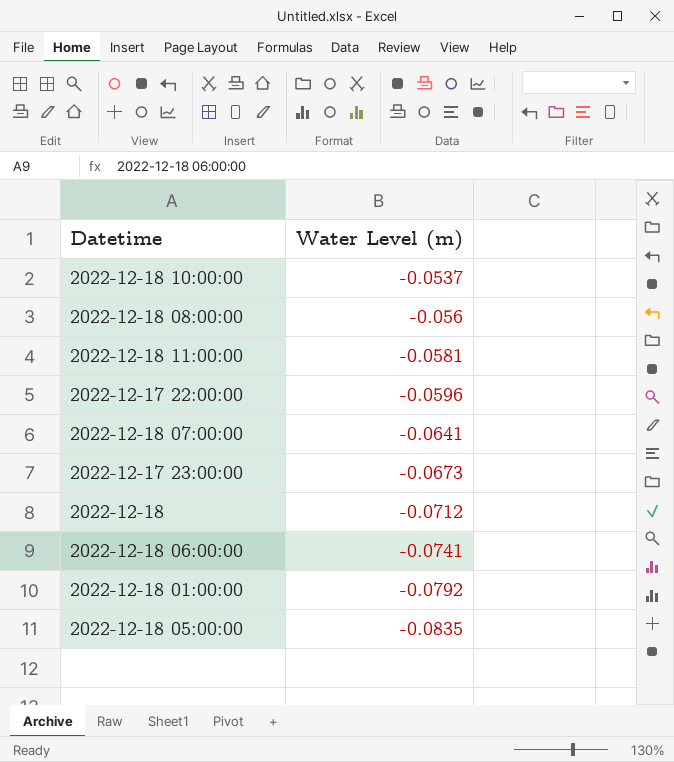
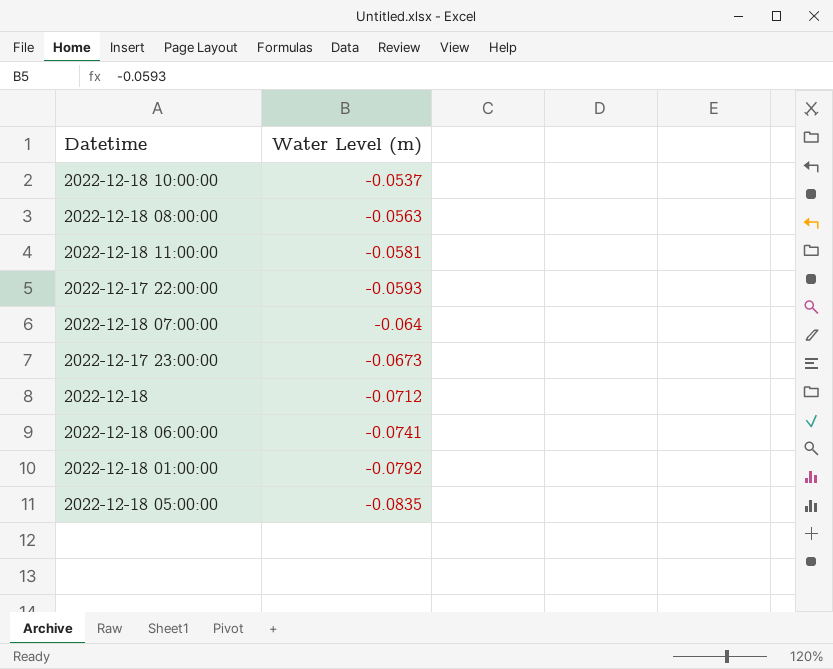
2022-12-18 08:00:00 | Water Level (m): -0.056 -> -0.0563
2022-12-17 22:00:00 | Water Level (m): -0.0596 -> -0.0593
2022-12-18 07:00:00 | Water Level (m): -0.0641 -> -0.064

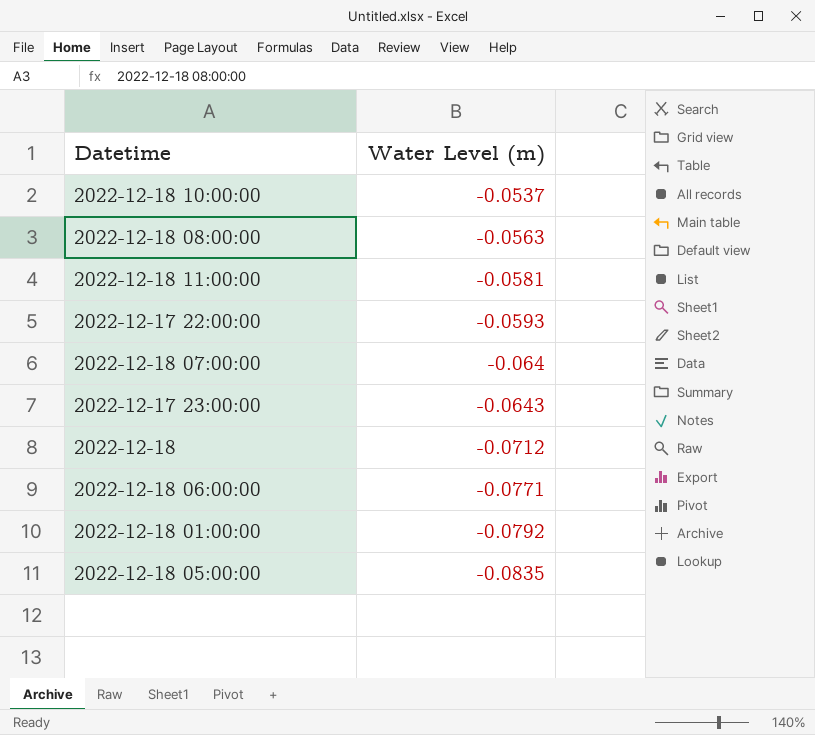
2022-12-17 23:00:00 | Water Level (m): -0.0673 -> -0.0643
2022-12-18 06:00:00 | Water Level (m): -0.0741 -> -0.0771

